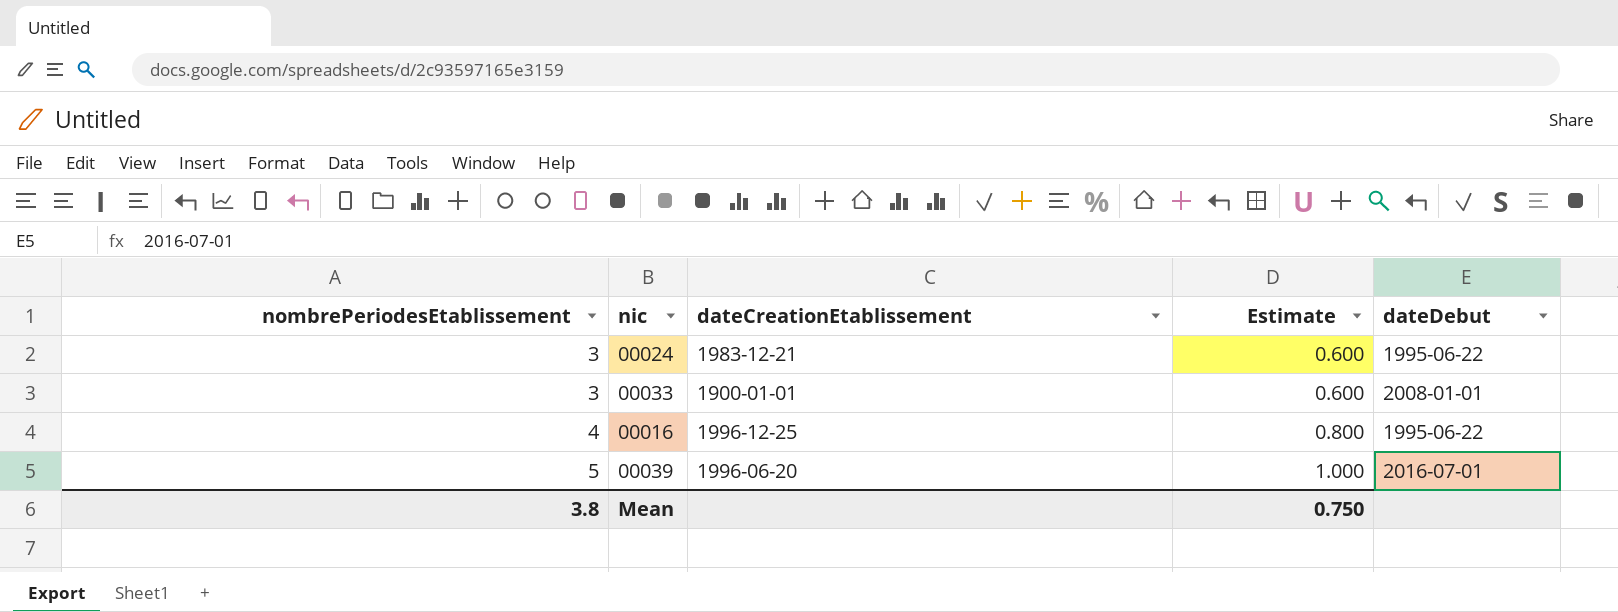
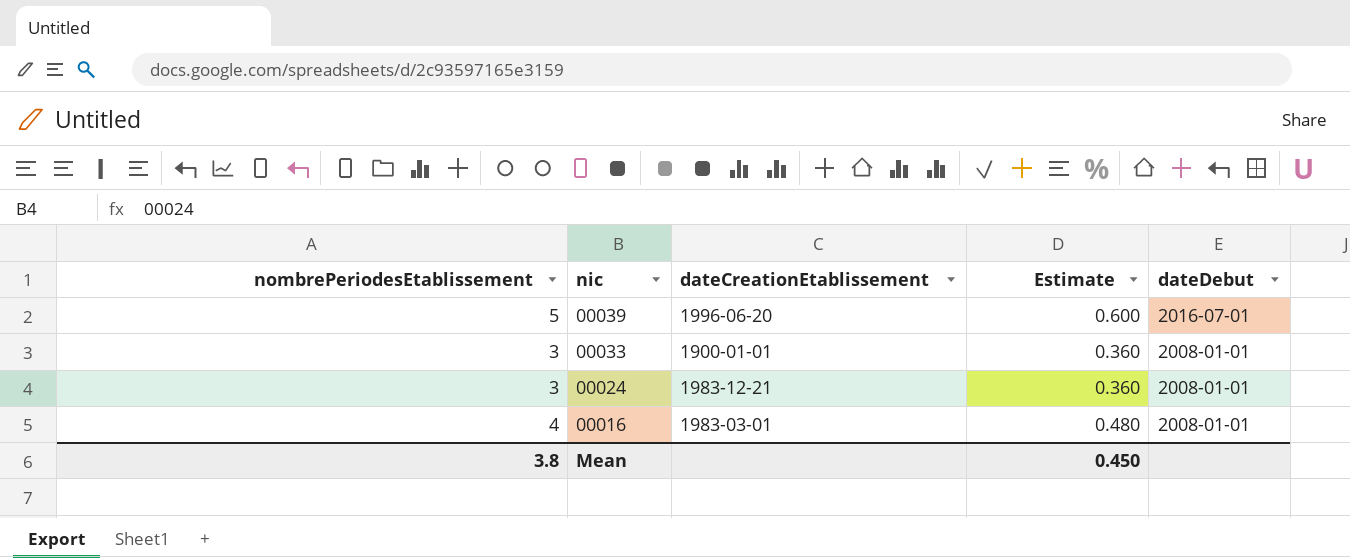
row order: nombrePeriodesEtablissement ascending -> nic descending
column Estimate | formula: [nombrePeriodesEtablissement] * 0.2 -> [nombrePeriodesEtablissement] * 0.12
00024 | dateDebut: 1995-06-22 -> 2008-01-01
00016 | dateCreationEtablissement: 1996-12-25 -> 1983-03-01
00016 | dateDebut: 1995-06-22 -> 2008-01-01
Mean | Estimate: 0.750 -> 0.450

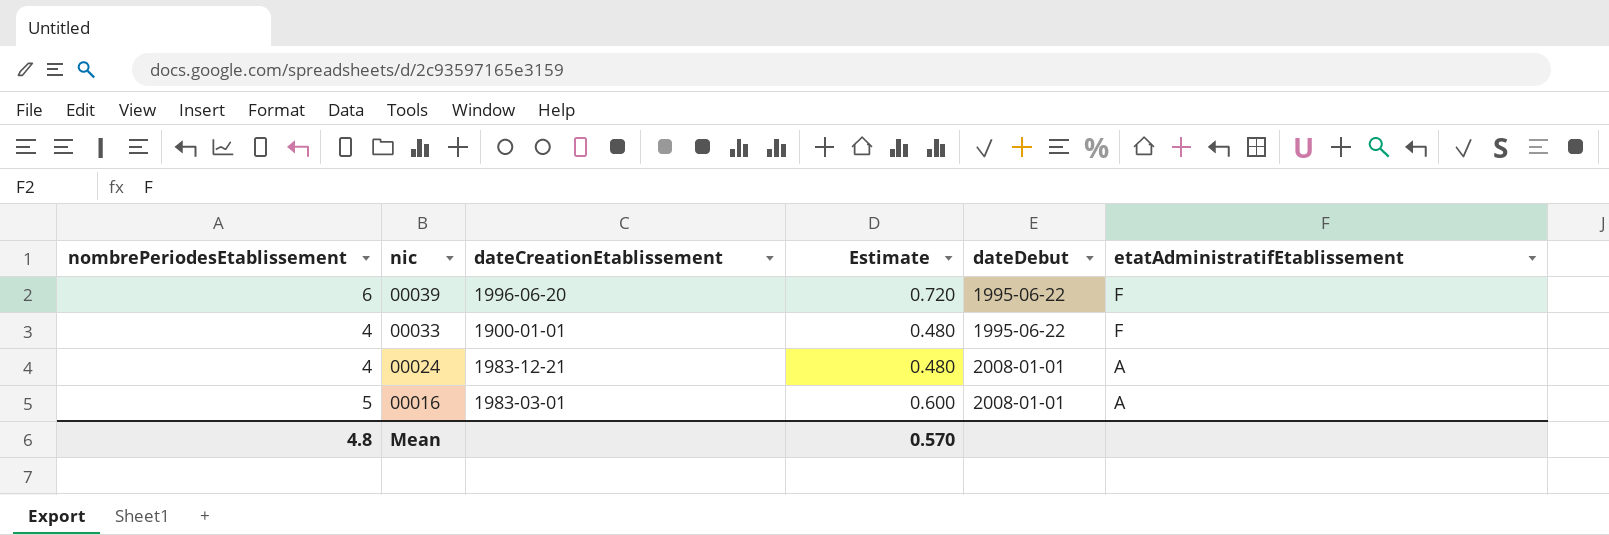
column etatAdministratifEtablissement | position: none -> 6
00039 | nombrePeriodesEtablissement: 5 -> 6
00039 | Estimate: 0.600 -> 0.720
00039 | dateDebut: 2016-07-01 -> 1995-06-22
00033 | nombrePeriodesEtablissement: 3 -> 4
00033 | Estimate: 0.360 -> 0.480
00033 | dateDebut: 2008-01-01 -> 1995-06-22
00024 | nombrePeriodesEtablissement: 3 -> 4
00024 | Estimate: 0.360 -> 0.480
00016 | nombrePeriodesEtablissement: 4 -> 5
00016 | Estimate: 0.480 -> 0.600
Mean | nombrePeriodesEtablissement: 3.8 -> 4.8
Mean | Estimate: 0.450 -> 0.570

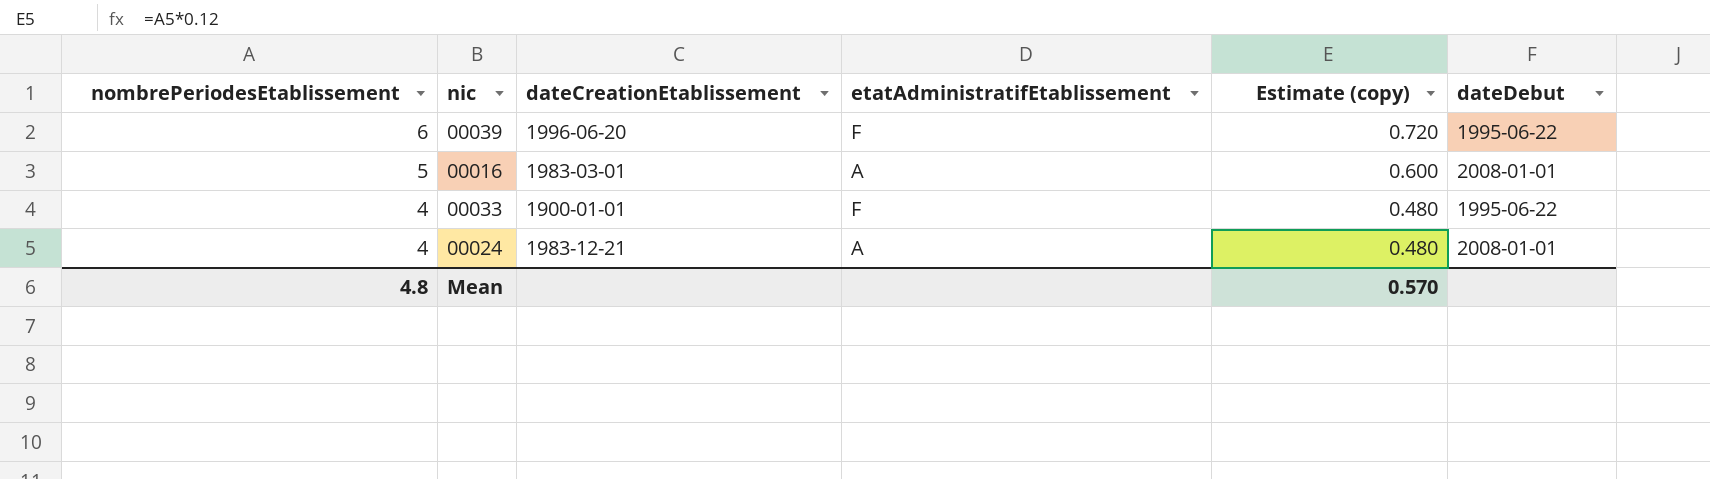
row order: nic descending -> nombrePeriodesEtablissement descending
column etatAdministratifEtablissement | position: 6 -> 4
column name: Estimate -> Estimate (copy)

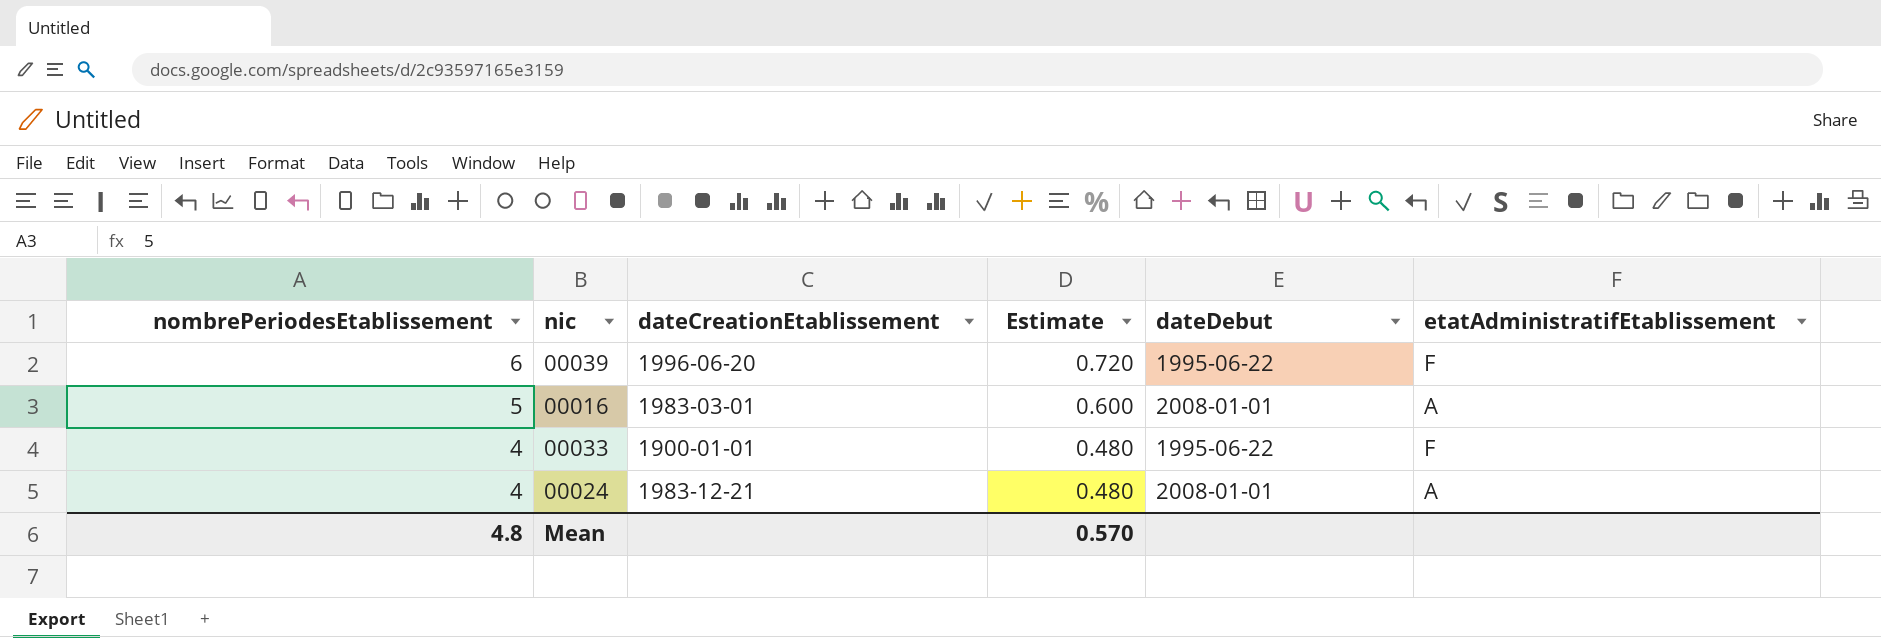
column name: Estimate (copy) -> Estimate
column etatAdministratifEtablissement | position: 4 -> 6

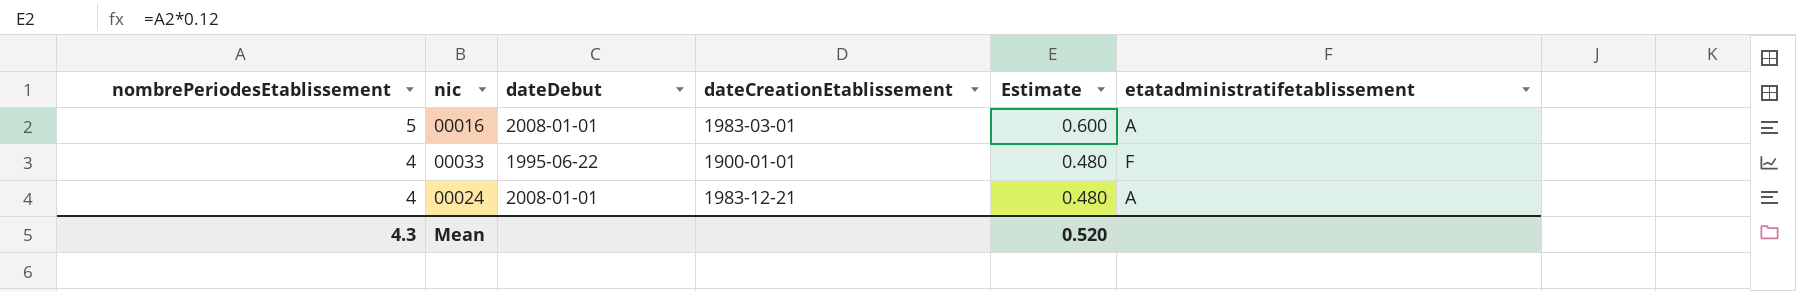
column dateDebut | position: 5 -> 3
column name: etatAdministratifEtablissement -> etatadministratifetablissement
row 00039: 6 | 1996-06-20 | 0.720 | 1995-06-22 | F -> none
Mean | nombrePeriodesEtablissement: 4.8 -> 4.3
Mean | Estimate: 0.570 -> 0.520

